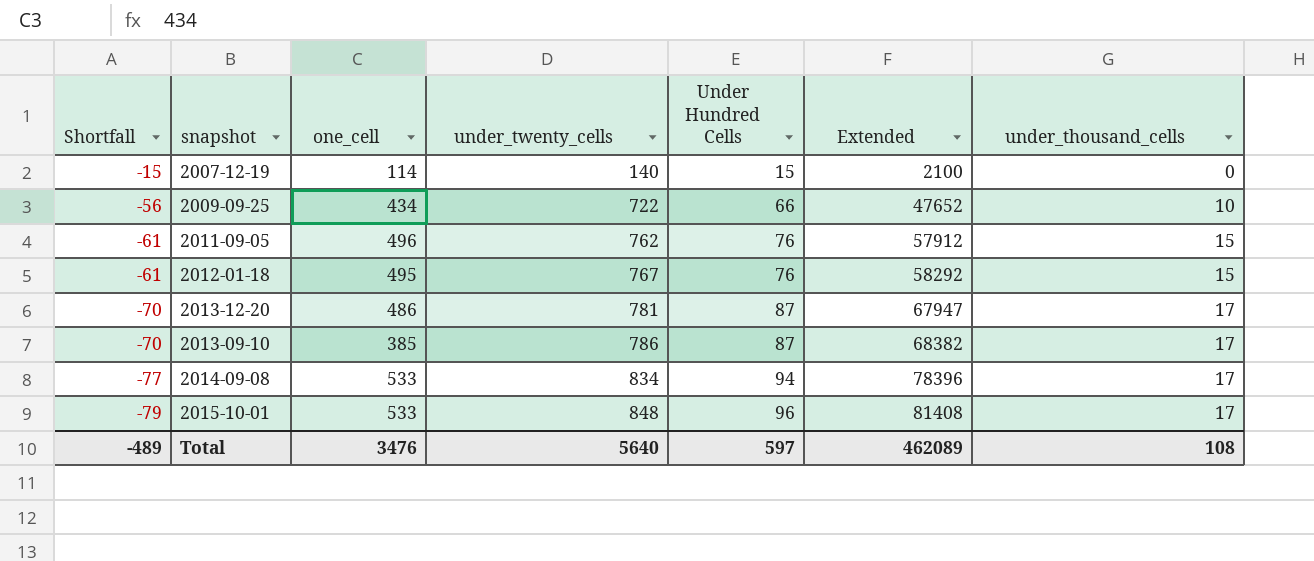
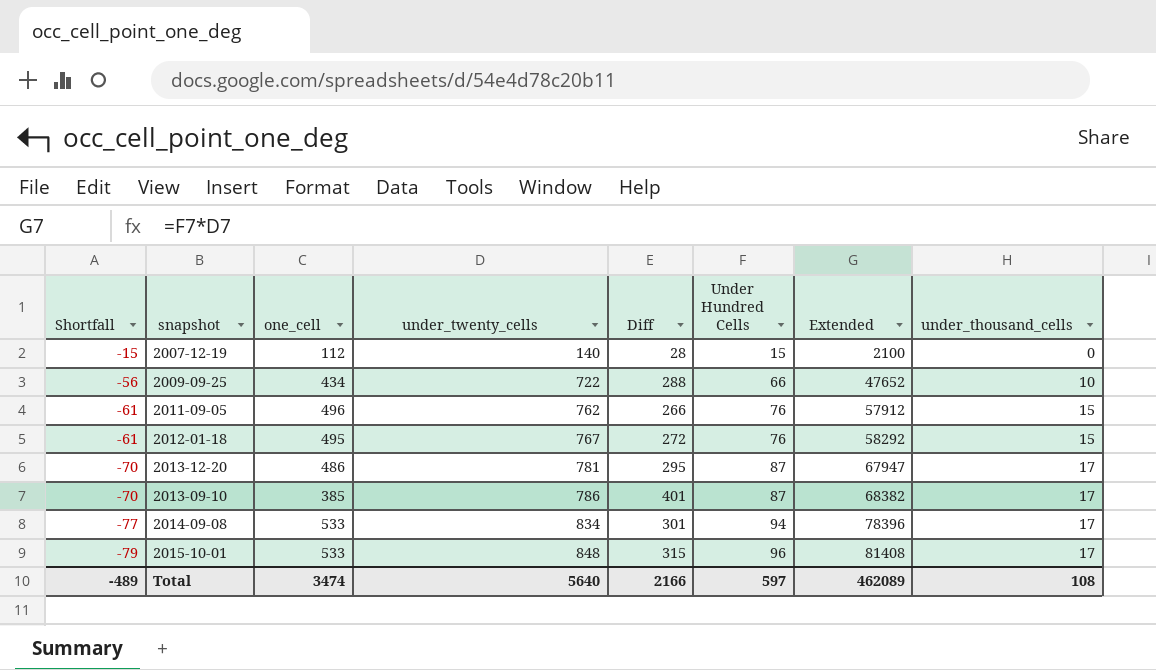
column Diff | formula: none -> [under_twenty_cells] - [one_cell]
2007-12-19 | one_cell: 114 -> 112
Total | one_cell: 3476 -> 3474

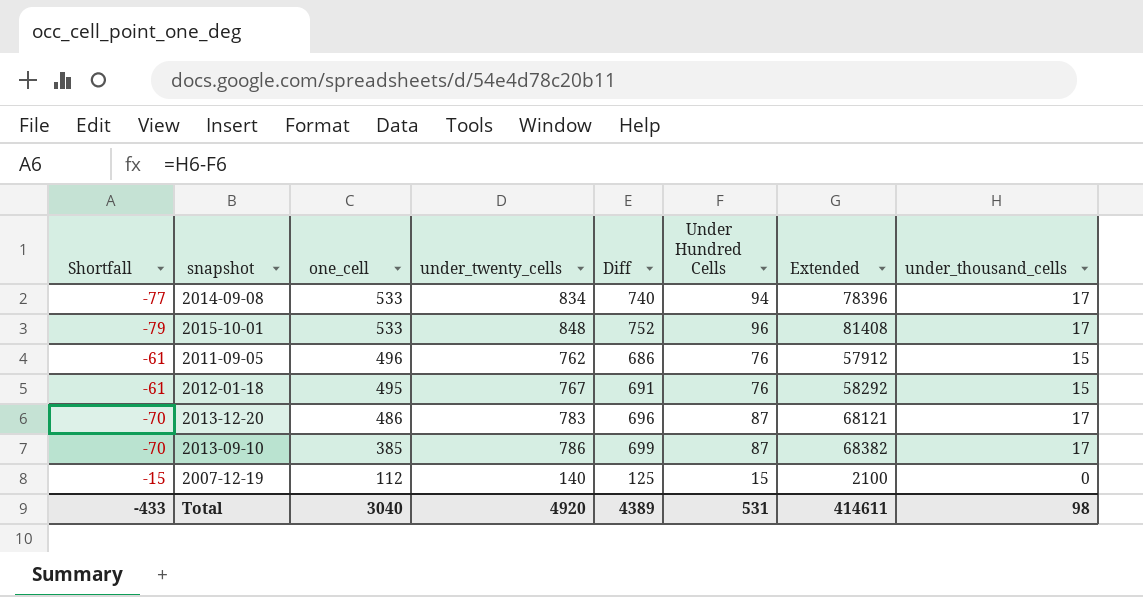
row order: Shortfall descending -> one_cell descending
column Diff | formula: [under_twenty_cells] - [one_cell] -> [under_twenty_cells] - [Under Hundred Cells]
row 2009-09-25: -56 | 434 | 722 | 288 | 66 | 47652 | 10 -> none
2013-12-20 | under_twenty_cells: 781 -> 783
2013-12-20 | Extended: 67947 -> 68121
Total | Shortfall: -489 -> -433
Total | one_cell: 3474 -> 3040
Total | under_twenty_cells: 5640 -> 4920
Total | Diff: 2166 -> 4389
Total | Under Hundred Cells: 597 -> 531
Total | Extended: 462089 -> 414611
Total | under_thousand_cells: 108 -> 98

